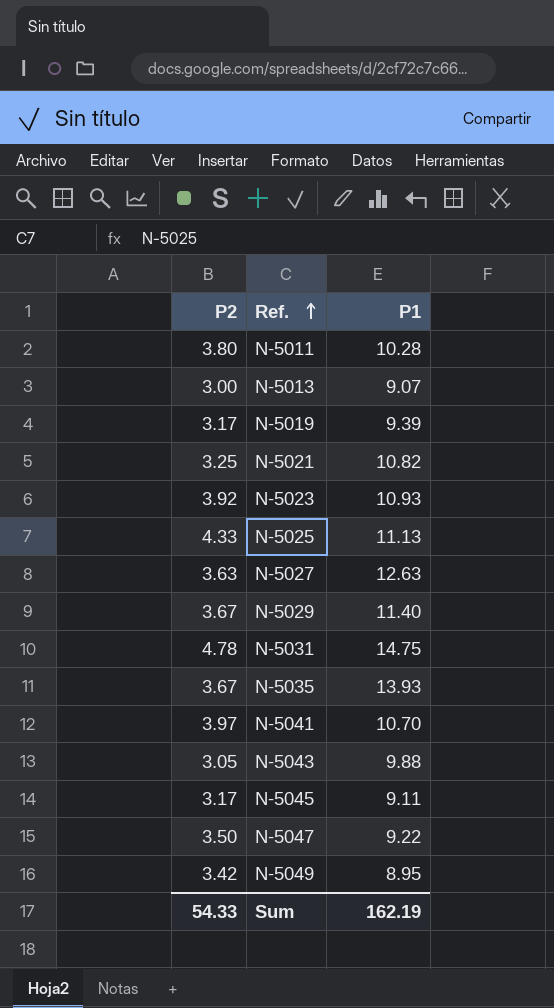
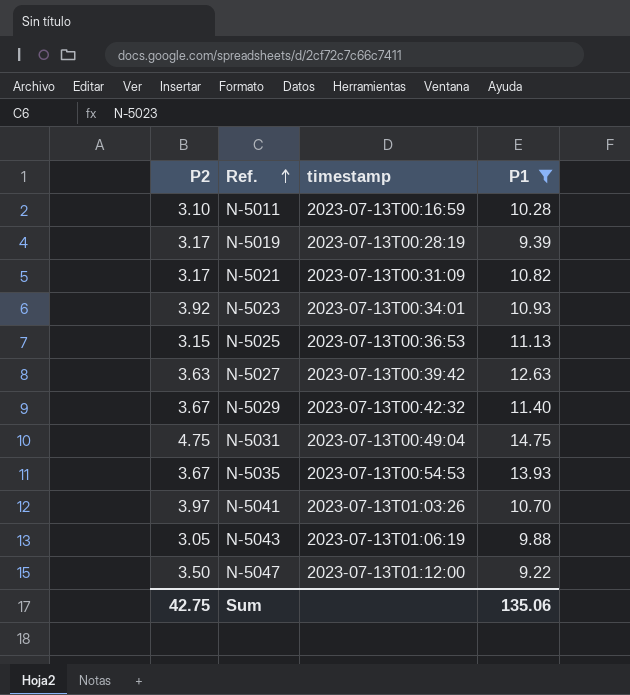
filter: none -> P1 >= 9.22
column timestamp | position: none -> 3
N-5011 | P2: 3.80 -> 3.10
N-5021 | P2: 3.25 -> 3.17
N-5025 | P2: 4.33 -> 3.15
N-5031 | P2: 4.78 -> 4.75
Sum | P2: 54.33 -> 42.75
Sum | P1: 162.19 -> 135.06

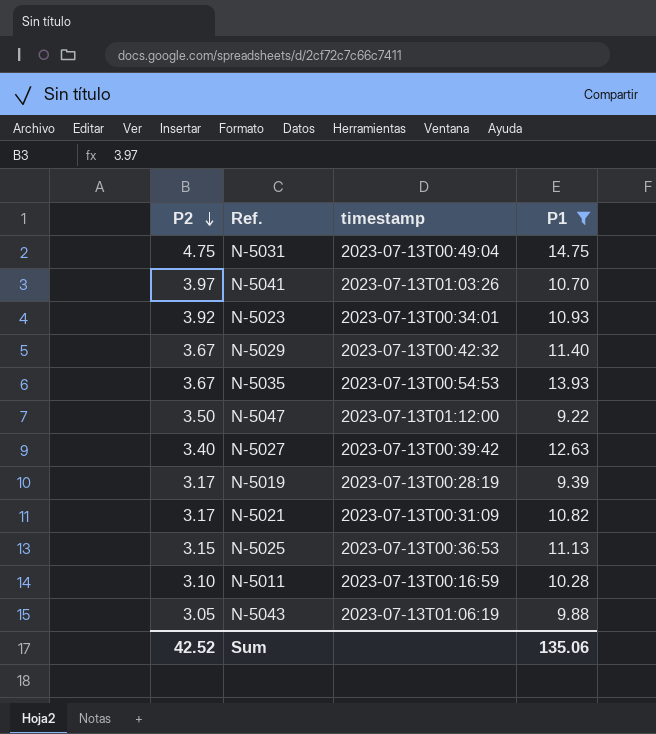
row order: Ref. ascending -> P2 descending
N-5027 | P2: 3.63 -> 3.40
Sum | P2: 42.75 -> 42.52

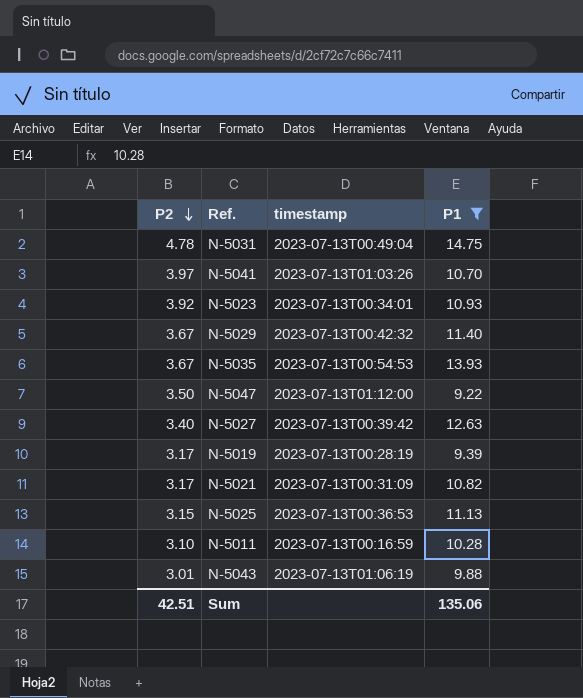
N-5031 | P2: 4.75 -> 4.78
N-5043 | P2: 3.05 -> 3.01
Sum | P2: 42.52 -> 42.51

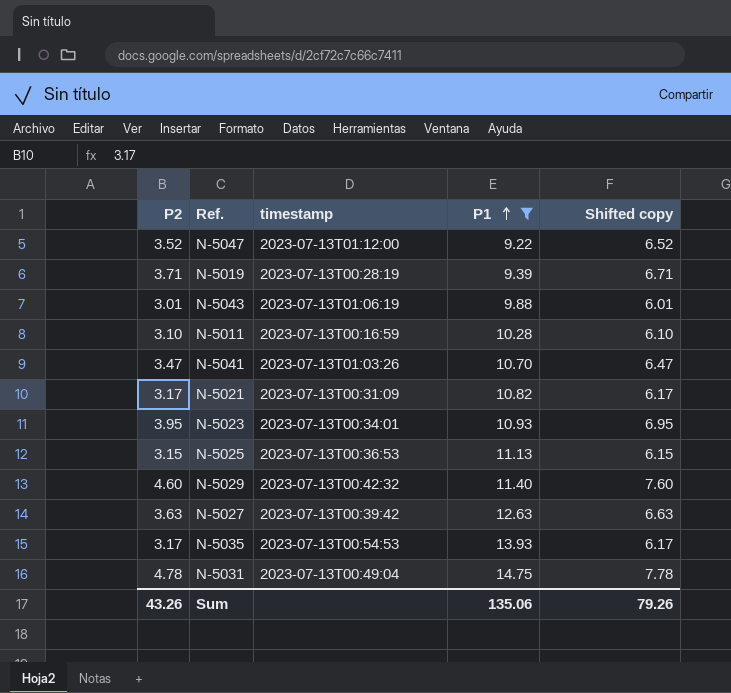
row order: P2 descending -> P1 ascending
column Shifted copy | formula: none -> [P2] + 3
N-5047 | P2: 3.50 -> 3.52
N-5019 | P2: 3.17 -> 3.71
N-5041 | P2: 3.97 -> 3.47
N-5023 | P2: 3.92 -> 3.95
N-5029 | P2: 3.67 -> 4.60
N-5027 | P2: 3.40 -> 3.63
N-5035 | P2: 3.67 -> 3.17
Sum | P2: 42.51 -> 43.26

